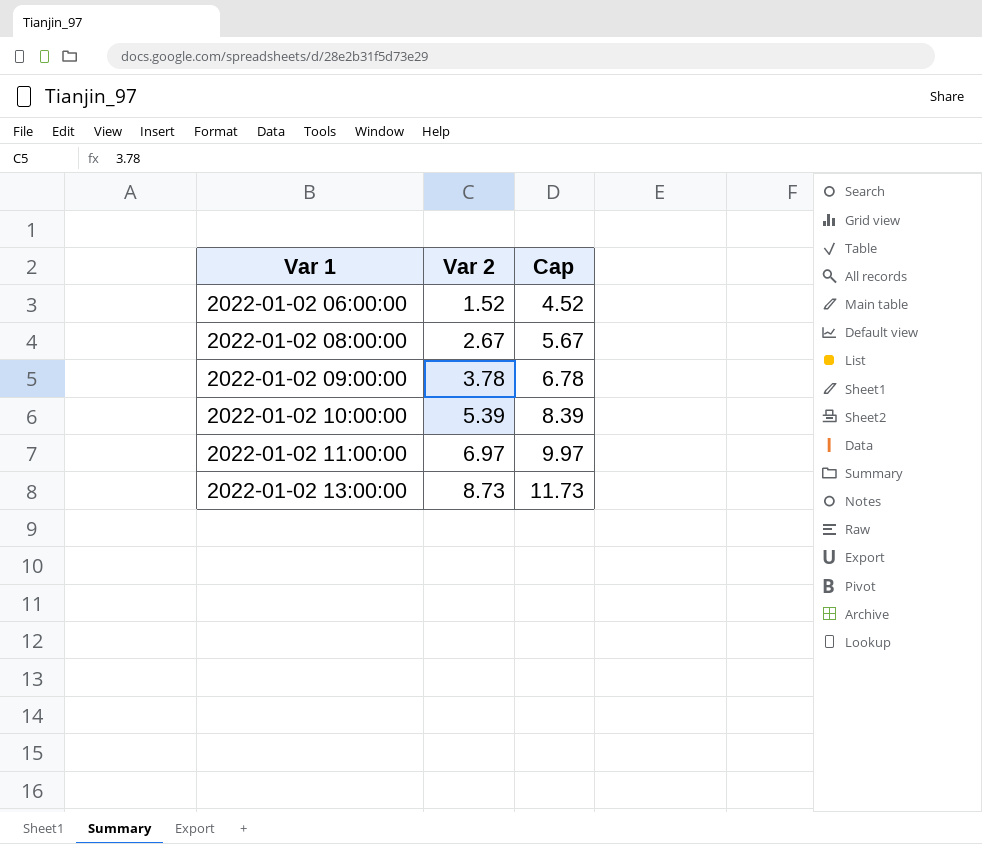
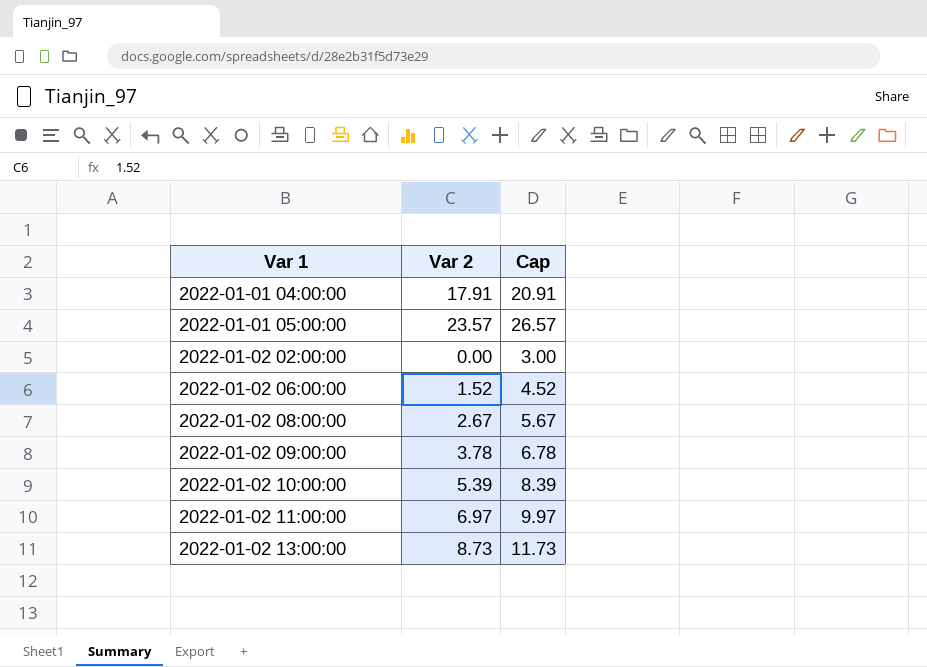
row 2022-01-01 04:00:00: none -> 17.91 | 20.91
row 2022-01-01 05:00:00: none -> 23.57 | 26.57
row 2022-01-02 02:00:00: none -> 0.00 | 3.00

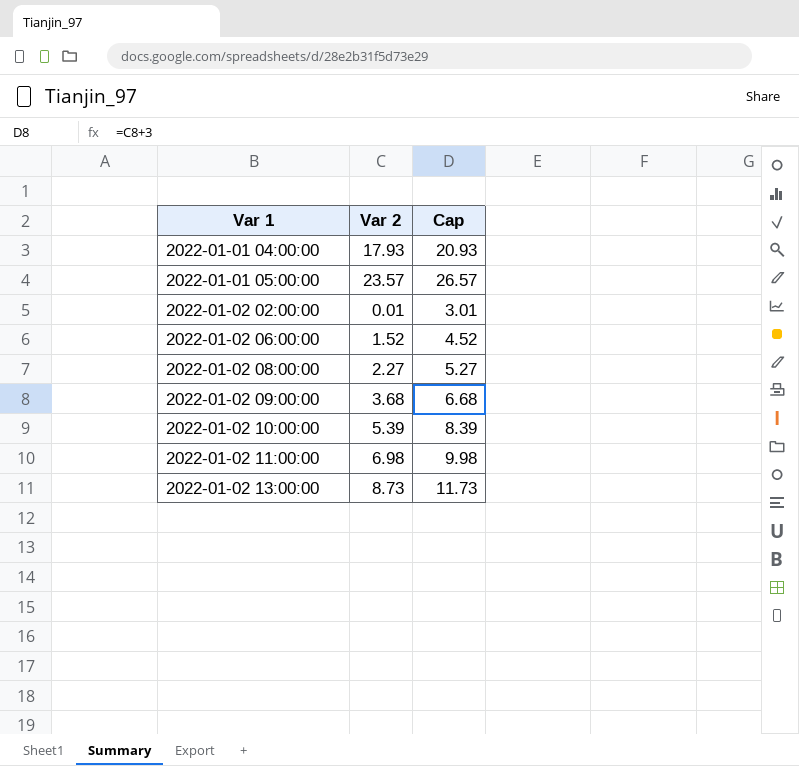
2022-01-01 04:00:00 | Var 2: 17.91 -> 17.93
2022-01-01 04:00:00 | Cap: 20.91 -> 20.93
2022-01-02 02:00:00 | Var 2: 0.00 -> 0.01
2022-01-02 02:00:00 | Cap: 3.00 -> 3.01
2022-01-02 08:00:00 | Var 2: 2.67 -> 2.27
2022-01-02 08:00:00 | Cap: 5.67 -> 5.27
2022-01-02 09:00:00 | Var 2: 3.78 -> 3.68
2022-01-02 09:00:00 | Cap: 6.78 -> 6.68
2022-01-02 11:00:00 | Var 2: 6.97 -> 6.98
2022-01-02 11:00:00 | Cap: 9.97 -> 9.98

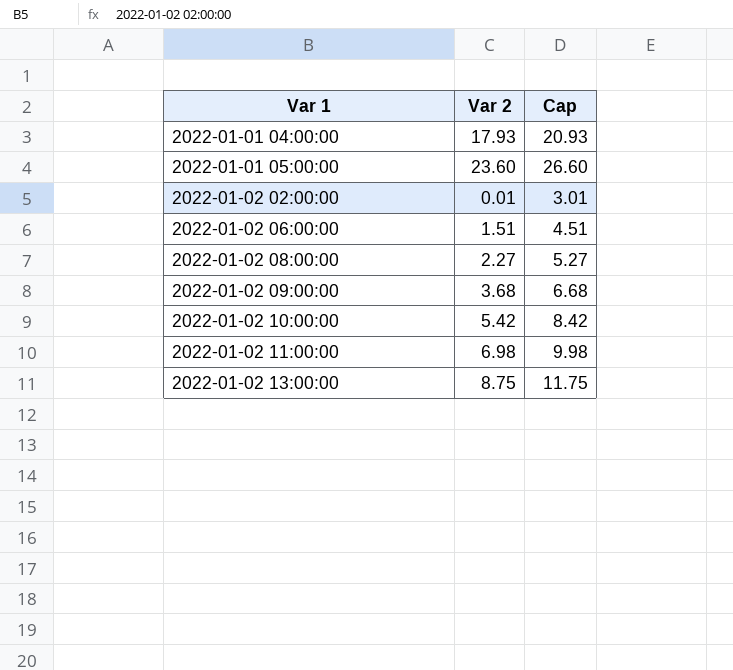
2022-01-01 05:00:00 | Var 2: 23.57 -> 23.60
2022-01-01 05:00:00 | Cap: 26.57 -> 26.60
2022-01-02 06:00:00 | Var 2: 1.52 -> 1.51
2022-01-02 06:00:00 | Cap: 4.52 -> 4.51
2022-01-02 10:00:00 | Var 2: 5.39 -> 5.42
2022-01-02 10:00:00 | Cap: 8.39 -> 8.42
2022-01-02 13:00:00 | Var 2: 8.73 -> 8.75
2022-01-02 13:00:00 | Cap: 11.73 -> 11.75

